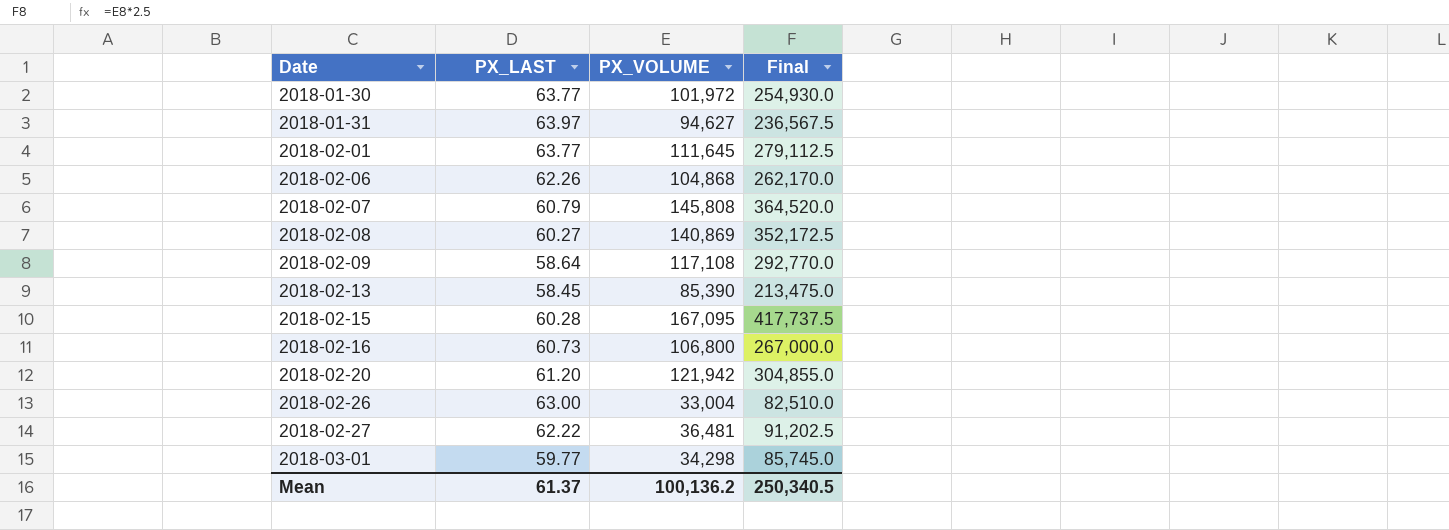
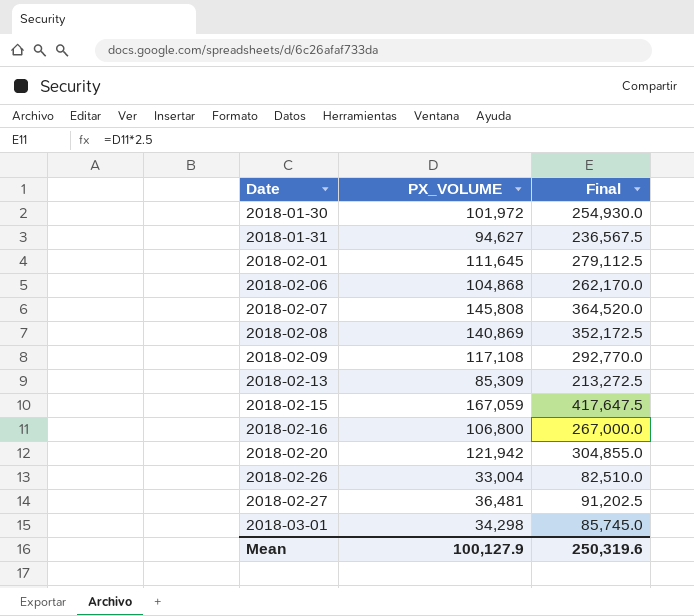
column PX_LAST | position: 2 -> none
2018-02-13 | PX_VOLUME: 85,390 -> 85,309
2018-02-13 | Final: 213,475.0 -> 213,272.5
2018-02-15 | PX_VOLUME: 167,095 -> 167,059
2018-02-15 | Final: 417,737.5 -> 417,647.5
Mean | PX_VOLUME: 100,136.2 -> 100,127.9
Mean | Final: 250,340.5 -> 250,319.6

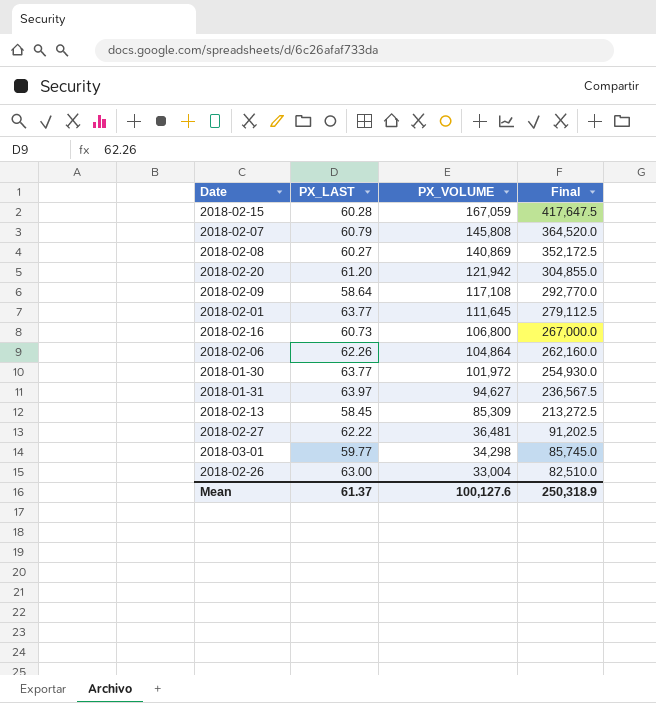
row order: Date ascending -> PX_VOLUME descending
column PX_LAST | position: none -> 2
2018-02-06 | PX_VOLUME: 104,868 -> 104,864
2018-02-06 | Final: 262,170.0 -> 262,160.0
Mean | PX_VOLUME: 100,127.9 -> 100,127.6
Mean | Final: 250,319.6 -> 250,318.9

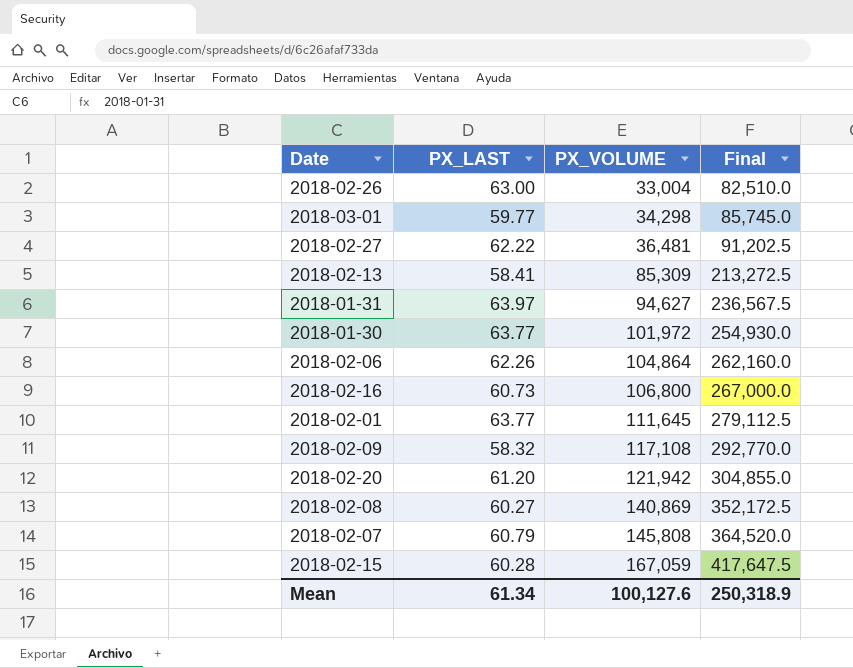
row order: PX_VOLUME descending -> PX_VOLUME ascending
2018-02-13 | PX_LAST: 58.45 -> 58.41
2018-02-09 | PX_LAST: 58.64 -> 58.32
Mean | PX_LAST: 61.37 -> 61.34

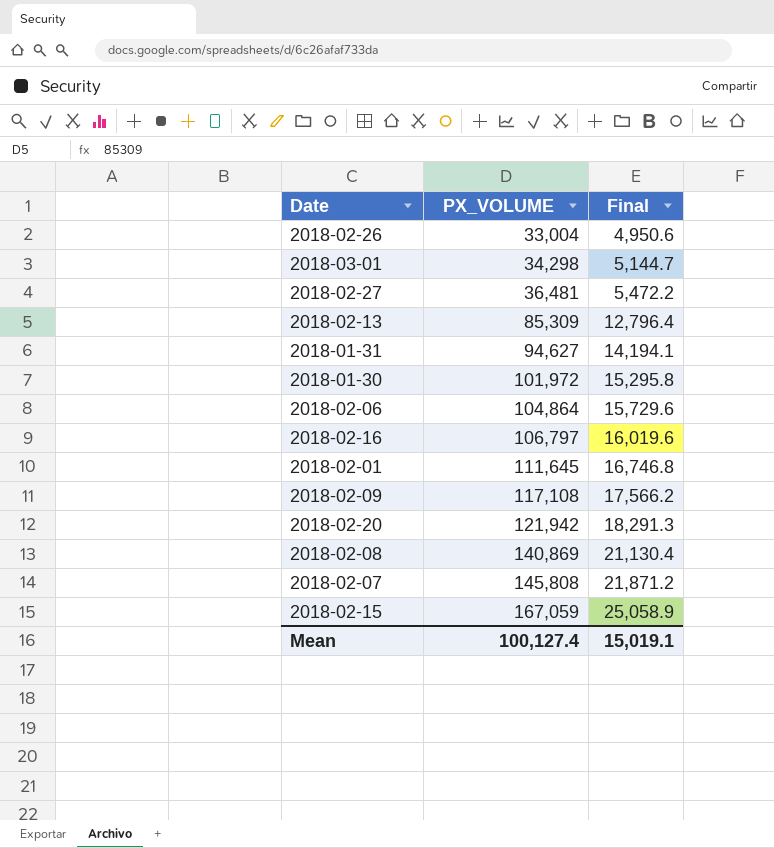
column PX_LAST | position: 2 -> none
column Final | formula: [PX_VOLUME] * 2.5 -> [PX_VOLUME] * 0.15
2018-02-16 | PX_VOLUME: 106,800 -> 106,797
Mean | PX_VOLUME: 100,127.6 -> 100,127.4
Mean | Final: 250,318.9 -> 15,019.1

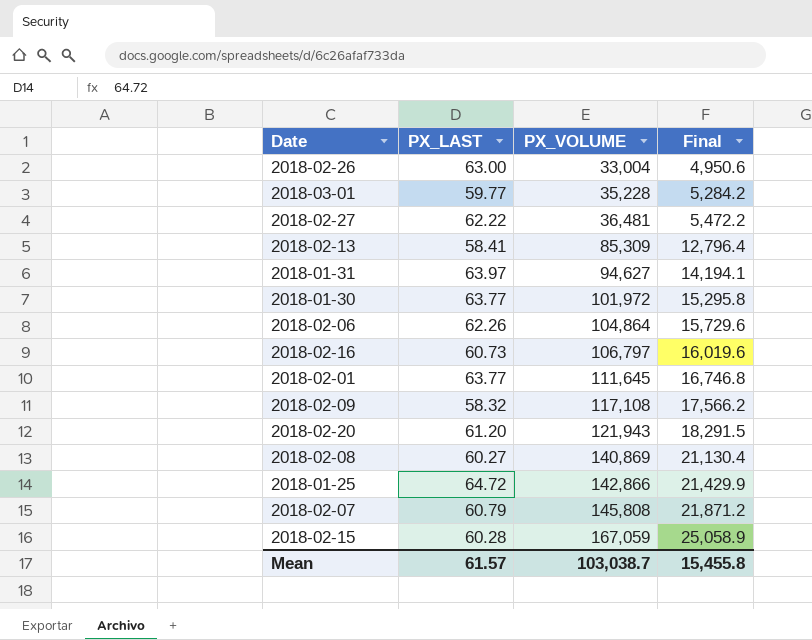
column PX_LAST | position: none -> 2
2018-03-01 | PX_VOLUME: 34,298 -> 35,228
2018-03-01 | Final: 5,144.7 -> 5,284.2
2018-02-20 | PX_VOLUME: 121,942 -> 121,943
2018-02-20 | Final: 18,291.3 -> 18,291.5
row 2018-01-25: none -> 64.72 | 142,866 | 21,429.9
Mean | PX_VOLUME: 100,127.4 -> 103,038.7
Mean | Final: 15,019.1 -> 15,455.8

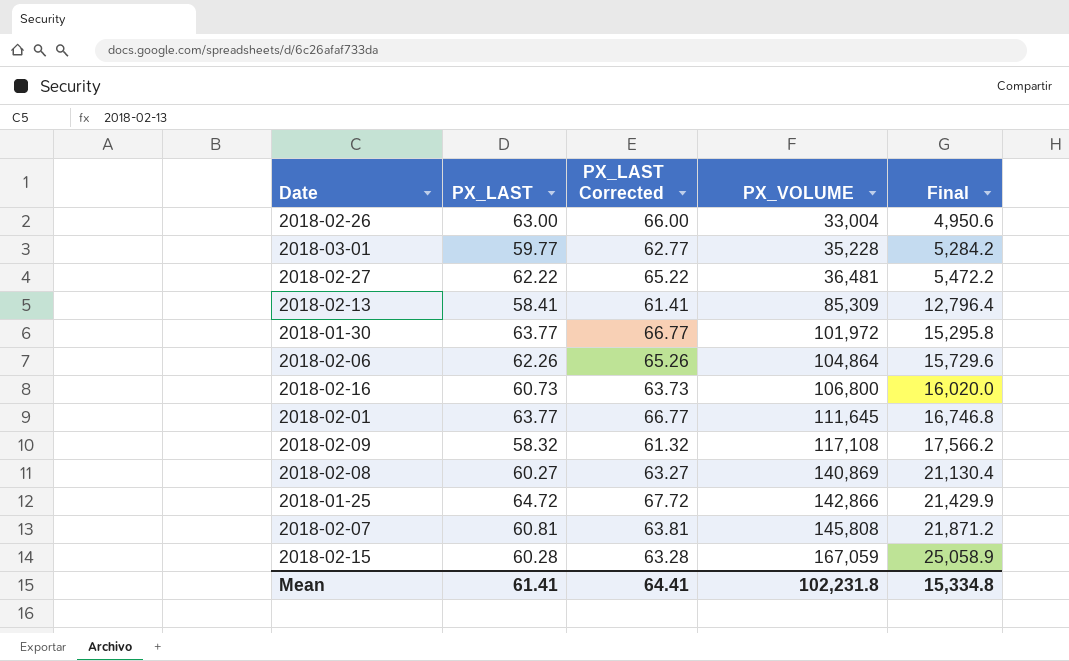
column PX_LAST Corrected | formula: none -> [PX_LAST] + 3
row 2018-01-31: 63.97 | 94,627 | 14,194.1 -> none
row 2018-02-20: 61.20 | 121,943 | 18,291.5 -> none
2018-02-16 | PX_VOLUME: 106,797 -> 106,800
2018-02-16 | Final: 16,019.6 -> 16,020.0
2018-02-07 | PX_LAST: 60.79 -> 60.81
Mean | PX_LAST: 61.57 -> 61.41
Mean | PX_VOLUME: 103,038.7 -> 102,231.8
Mean | Final: 15,455.8 -> 15,334.8

